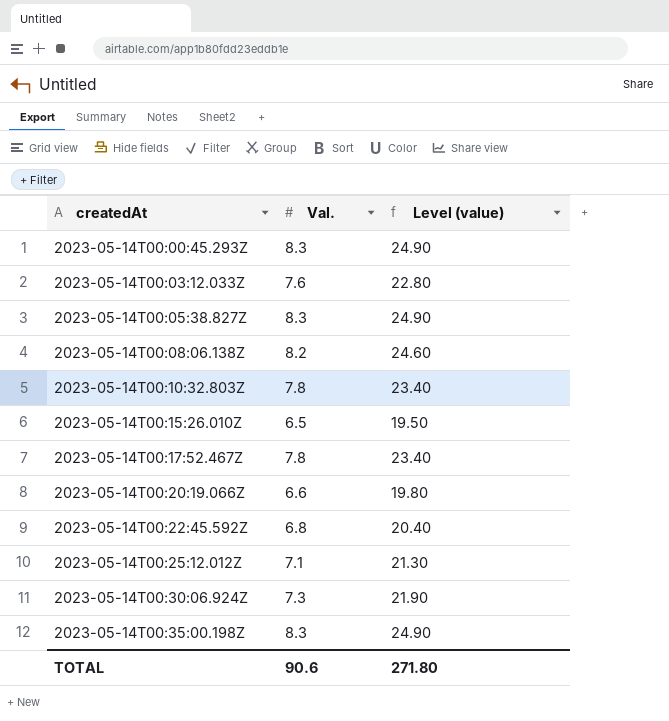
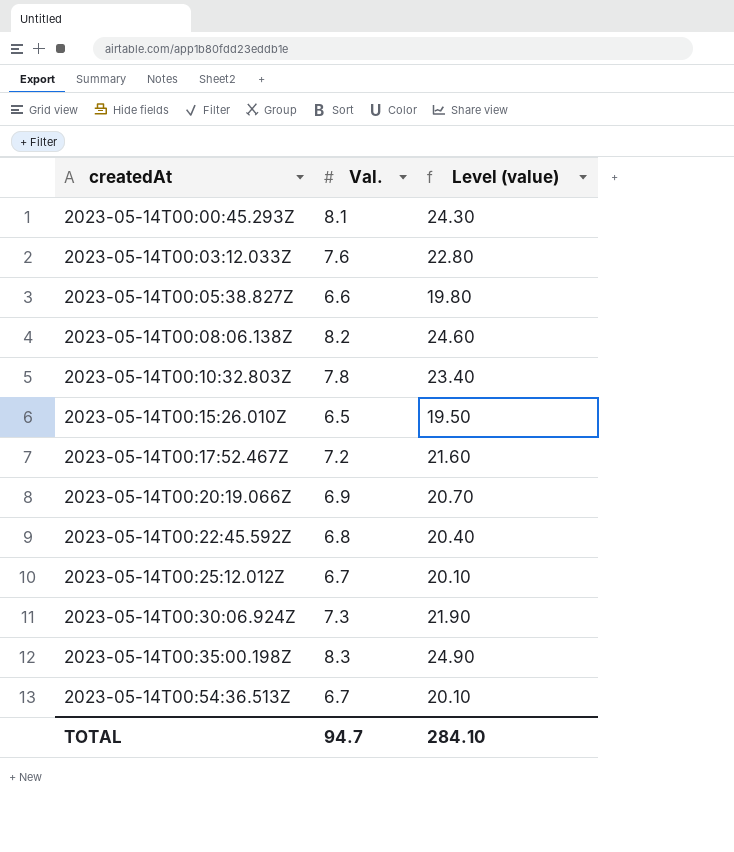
2023-05-14T00:00:45.293Z | Val.: 8.3 -> 8.1
2023-05-14T00:00:45.293Z | Level (value): 24.90 -> 24.30
2023-05-14T00:05:38.827Z | Val.: 8.3 -> 6.6
2023-05-14T00:05:38.827Z | Level (value): 24.90 -> 19.80
2023-05-14T00:17:52.467Z | Val.: 7.8 -> 7.2
2023-05-14T00:17:52.467Z | Level (value): 23.40 -> 21.60
2023-05-14T00:20:19.066Z | Val.: 6.6 -> 6.9
2023-05-14T00:20:19.066Z | Level (value): 19.80 -> 20.70
2023-05-14T00:25:12.012Z | Val.: 7.1 -> 6.7
2023-05-14T00:25:12.012Z | Level (value): 21.30 -> 20.10
row 2023-05-14T00:54:36.513Z: none -> 6.7 | 20.10
TOTAL | Val.: 90.6 -> 94.7
TOTAL | Level (value): 271.80 -> 284.10

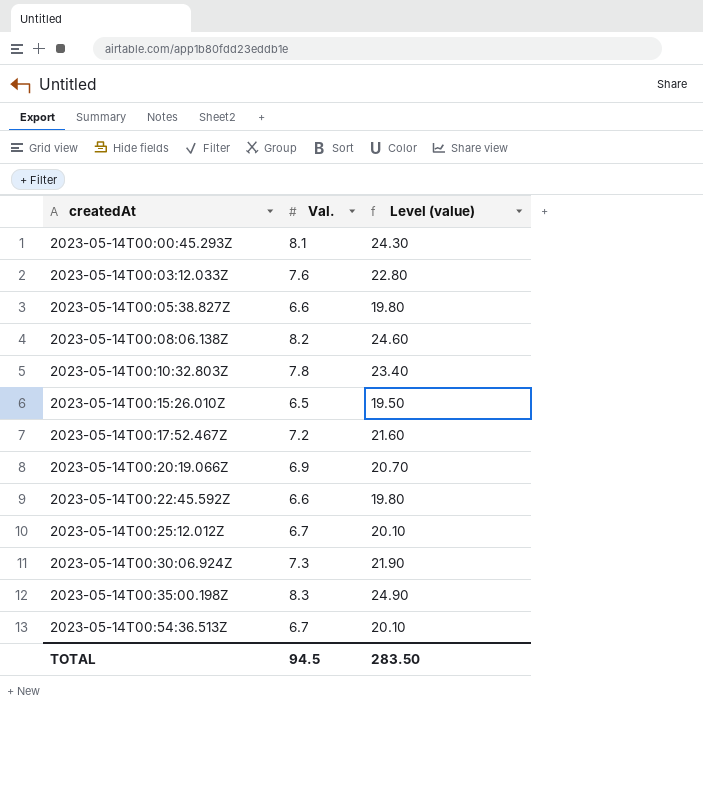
2023-05-14T00:22:45.592Z | Val.: 6.8 -> 6.6
2023-05-14T00:22:45.592Z | Level (value): 20.40 -> 19.80
TOTAL | Val.: 94.7 -> 94.5
TOTAL | Level (value): 284.10 -> 283.50

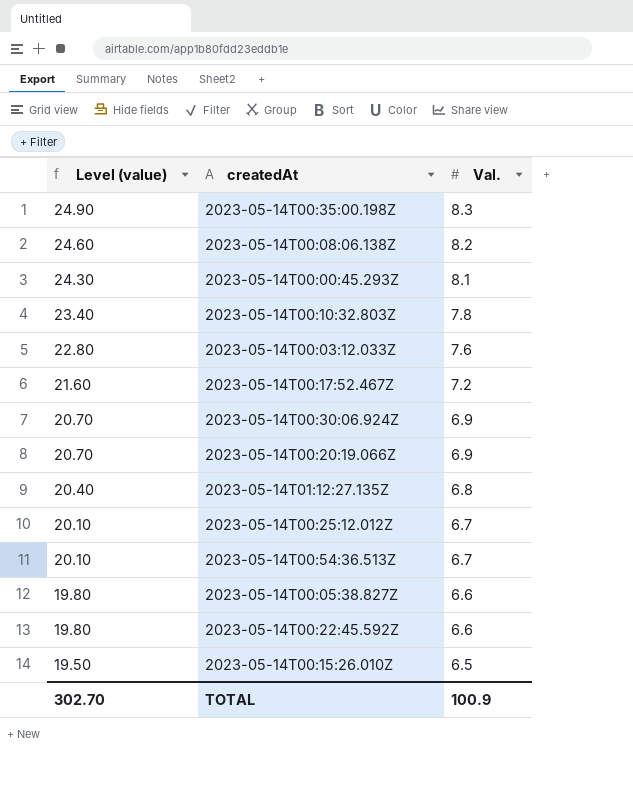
row order: createdAt ascending -> Level (value) descending
column Level (value) | position: 3 -> 1
2023-05-14T00:30:06.924Z | Level (value): 21.90 -> 20.70
2023-05-14T00:30:06.924Z | Val.: 7.3 -> 6.9
row 2023-05-14T01:12:27.135Z: none -> 20.40 | 6.8
TOTAL | Level (value): 283.50 -> 302.70
TOTAL | Val.: 94.5 -> 100.9

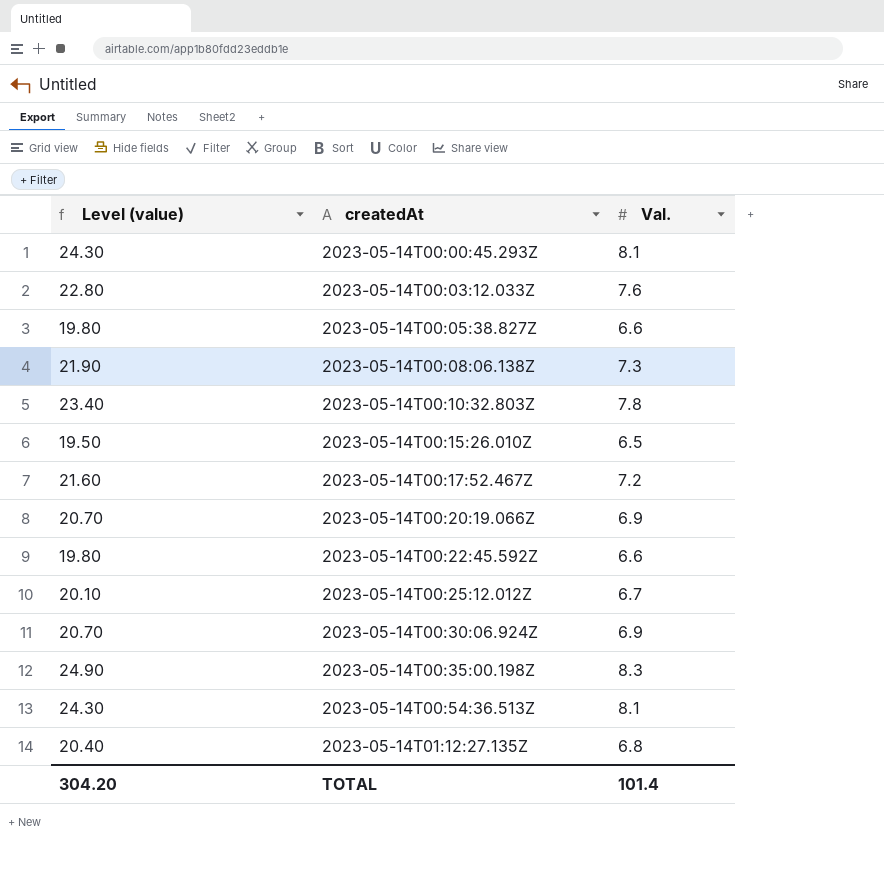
row order: Level (value) descending -> createdAt ascending
2023-05-14T00:08:06.138Z | Level (value): 24.60 -> 21.90
2023-05-14T00:08:06.138Z | Val.: 8.2 -> 7.3
2023-05-14T00:54:36.513Z | Level (value): 20.10 -> 24.30
2023-05-14T00:54:36.513Z | Val.: 6.7 -> 8.1
TOTAL | Level (value): 302.70 -> 304.20
TOTAL | Val.: 100.9 -> 101.4

